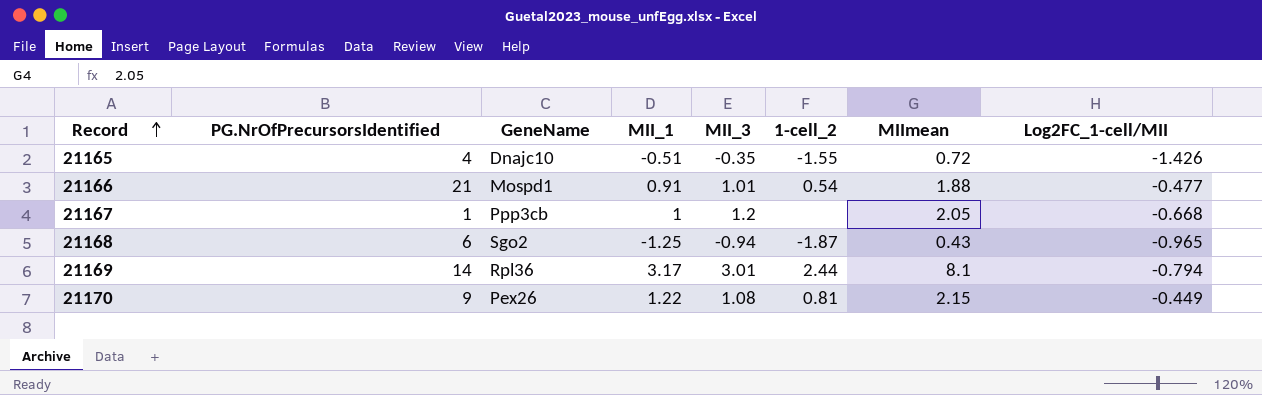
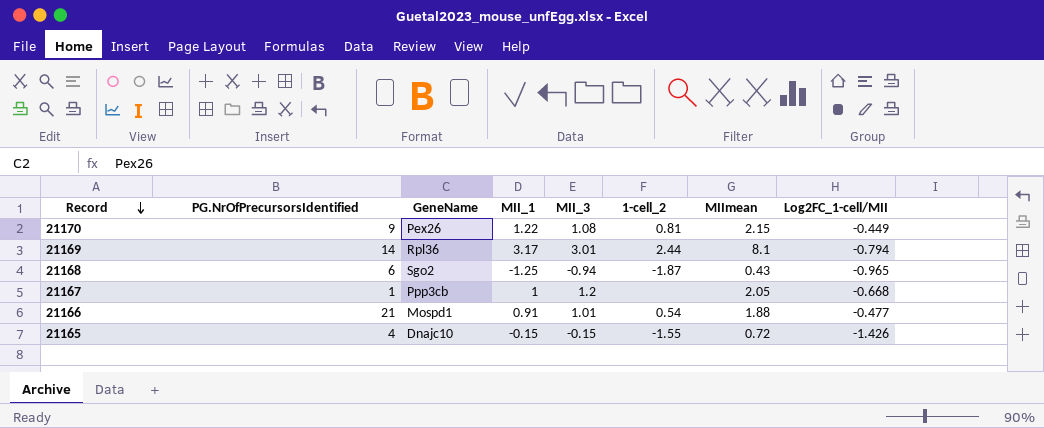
row order: Record ascending -> Record descending
21165 | MII_1: -0.51 -> -0.15
21165 | MII_3: -0.35 -> -0.15

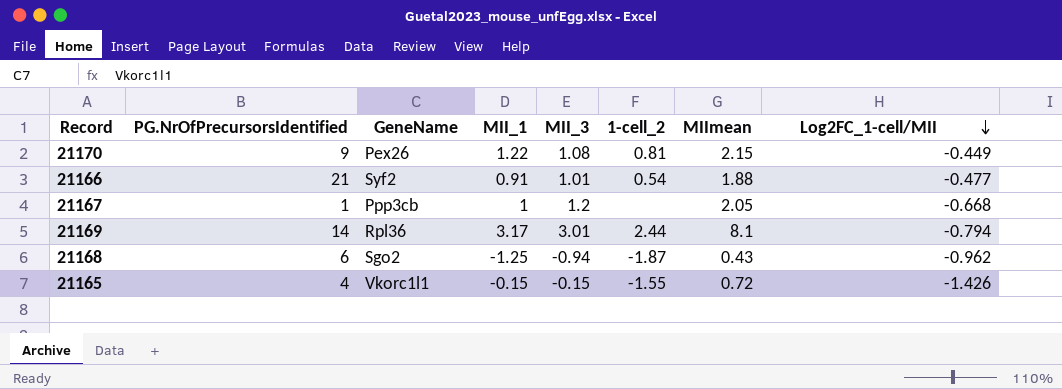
row order: Record descending -> Log2FC_1-cell/MII descending
21166 | GeneName: Mospd1 -> Syf2
21168 | Log2FC_1-cell/MII: -0.965 -> -0.962
21165 | GeneName: Dnajc10 -> Vkorc1l1

